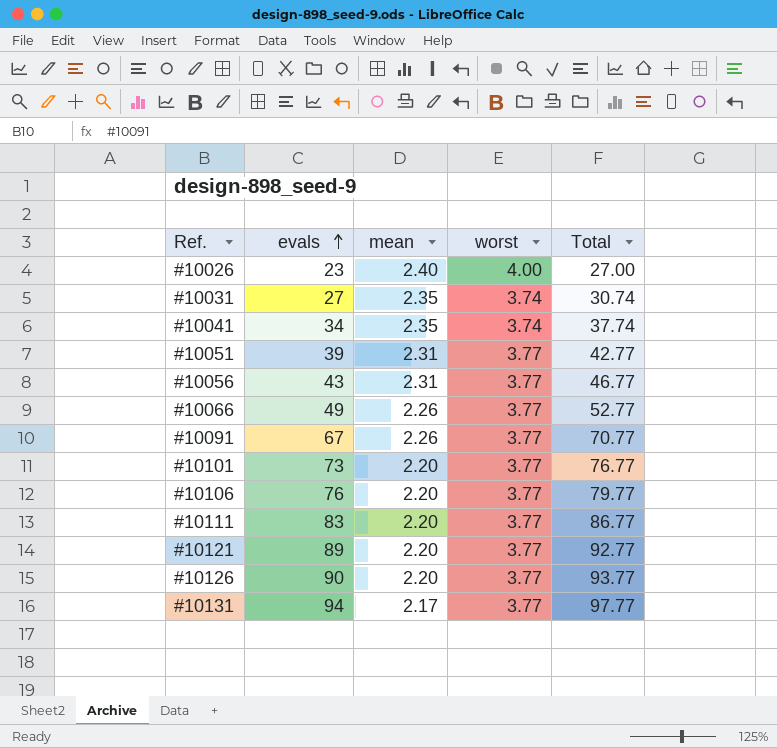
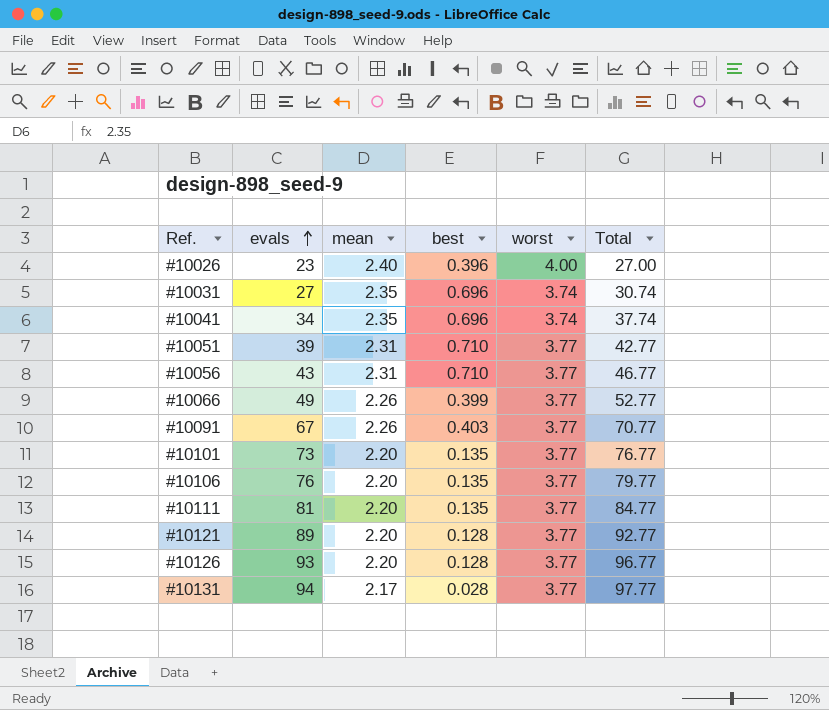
column best | position: none -> 4
#10111 | evals: 83 -> 81
#10111 | Total: 86.77 -> 84.77
#10126 | evals: 90 -> 93
#10126 | Total: 93.77 -> 96.77

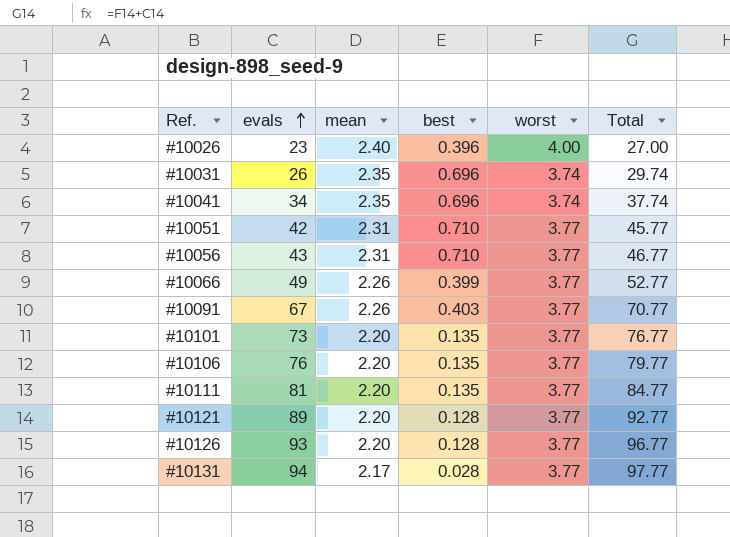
#10031 | evals: 27 -> 26
#10031 | Total: 30.74 -> 29.74
#10051 | evals: 39 -> 42
#10051 | Total: 42.77 -> 45.77

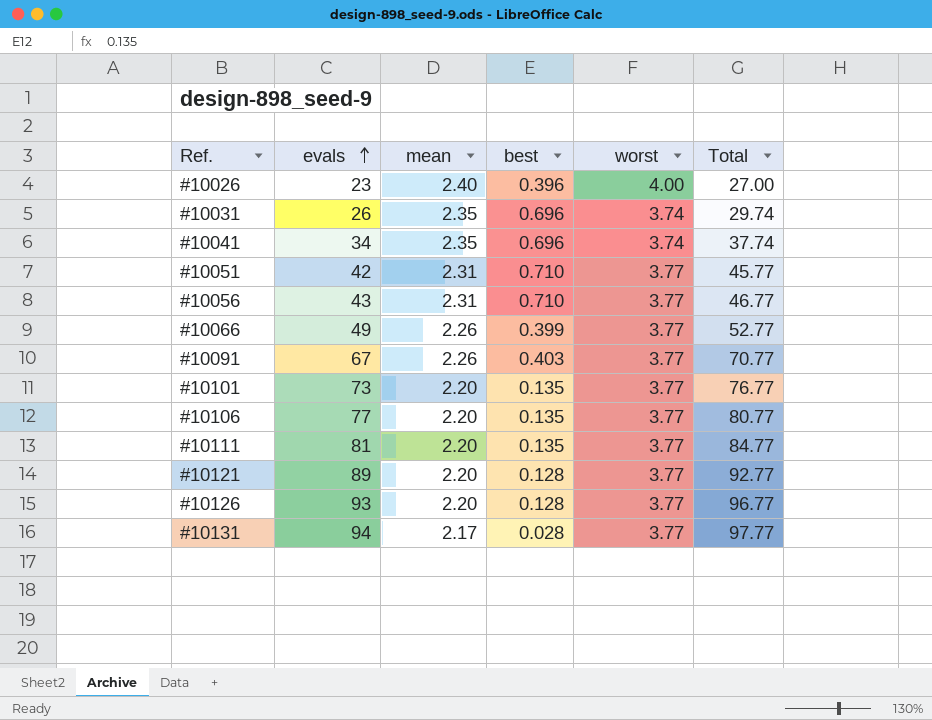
#10106 | evals: 76 -> 77
#10106 | Total: 79.77 -> 80.77

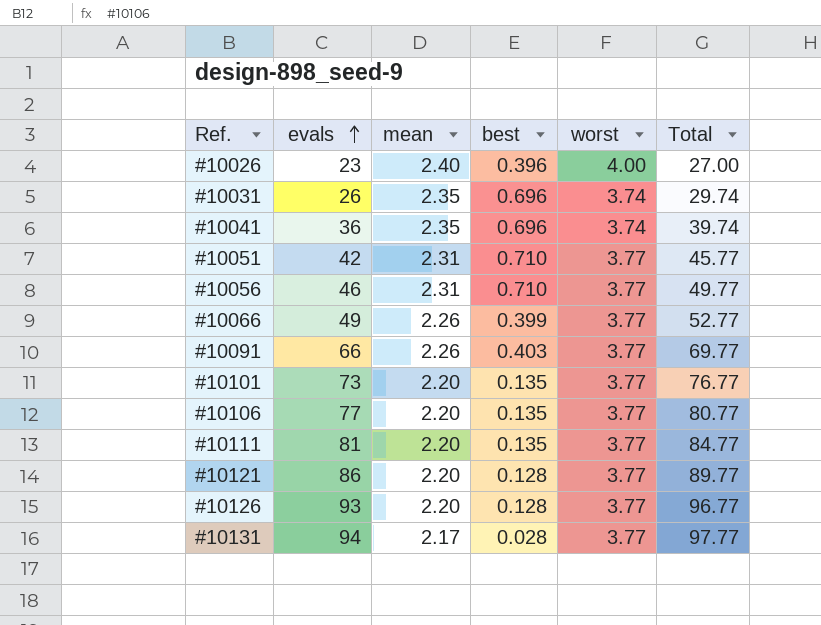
#10041 | evals: 34 -> 36
#10041 | Total: 37.74 -> 39.74
#10056 | evals: 43 -> 46
#10056 | Total: 46.77 -> 49.77
#10091 | evals: 67 -> 66
#10091 | Total: 70.77 -> 69.77
#10121 | evals: 89 -> 86
#10121 | Total: 92.77 -> 89.77

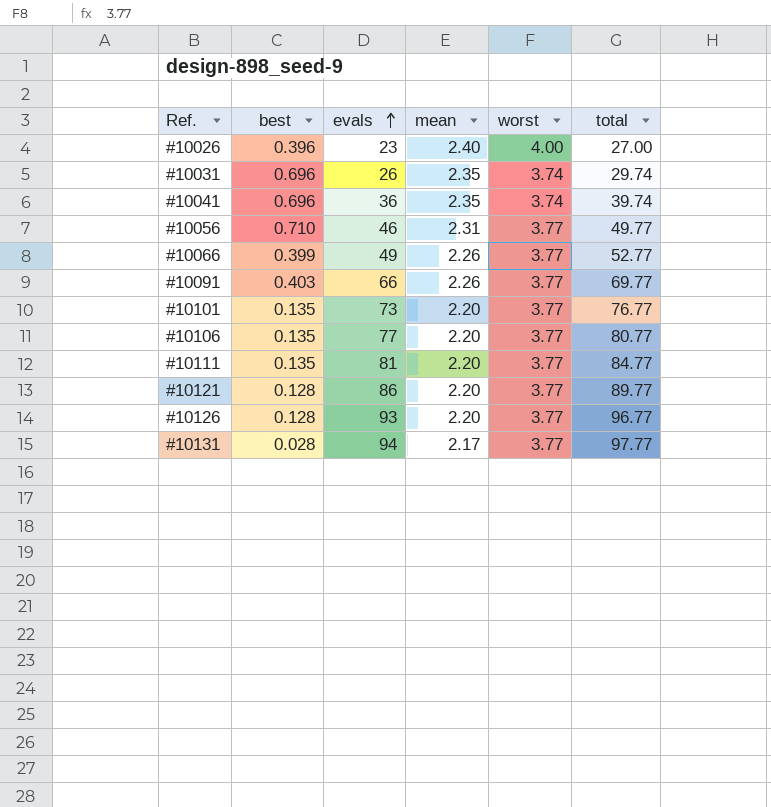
column best | position: 4 -> 2
column name: Total -> total
row #10051: 42 | 2.31 | 0.710 | 3.77 | 45.77 -> none

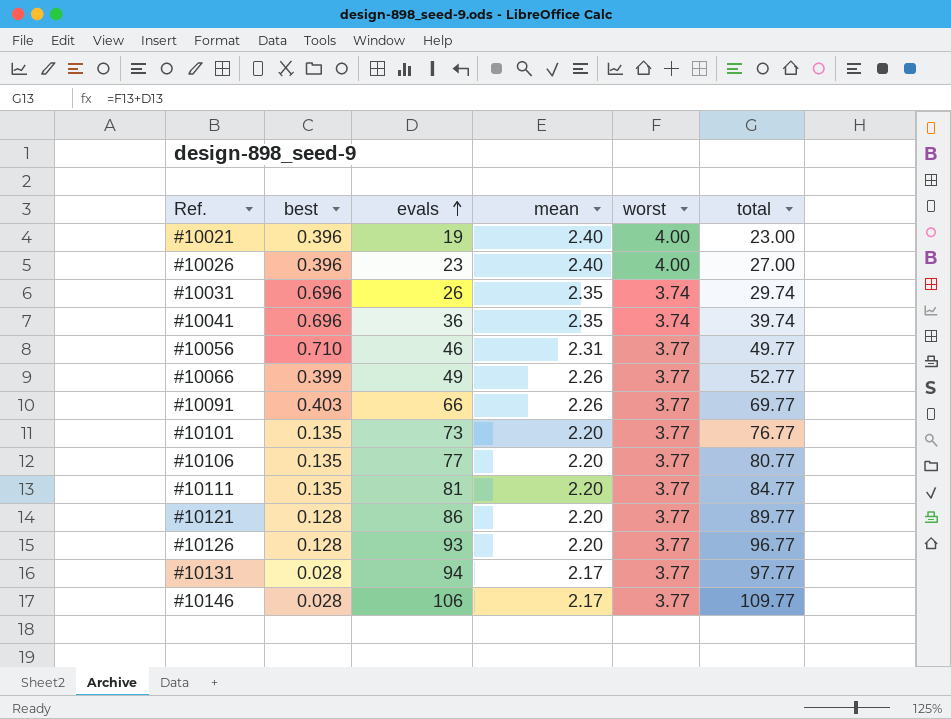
row #10021: none -> 0.396 | 19 | 2.40 | 4.00 | 23.00
row #10146: none -> 0.028 | 106 | 2.17 | 3.77 | 109.77

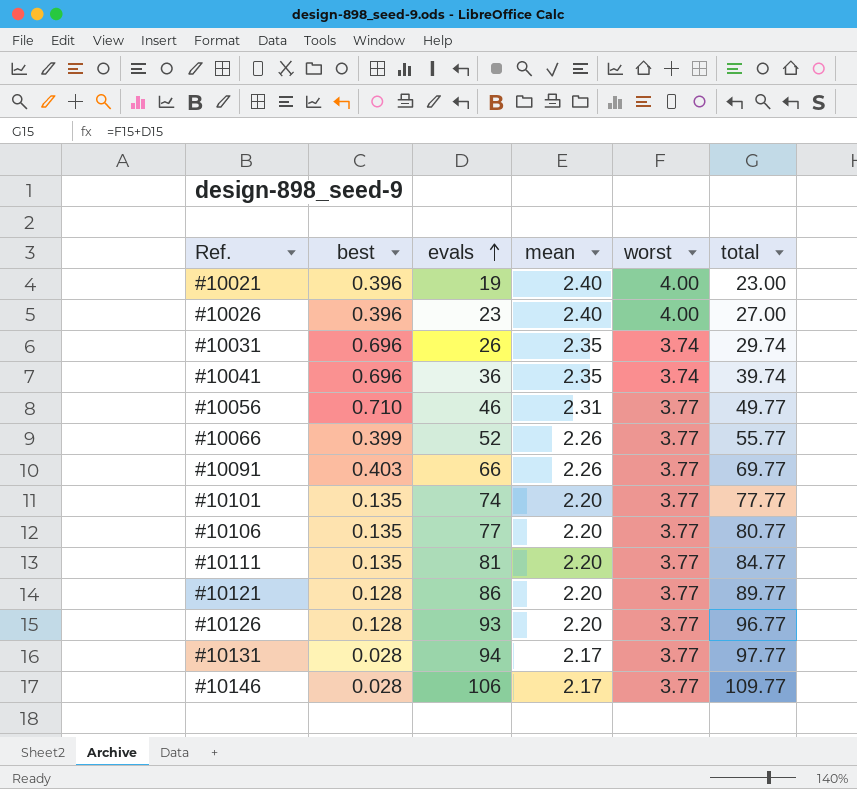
#10066 | evals: 49 -> 52
#10066 | total: 52.77 -> 55.77
#10101 | evals: 73 -> 74
#10101 | total: 76.77 -> 77.77

